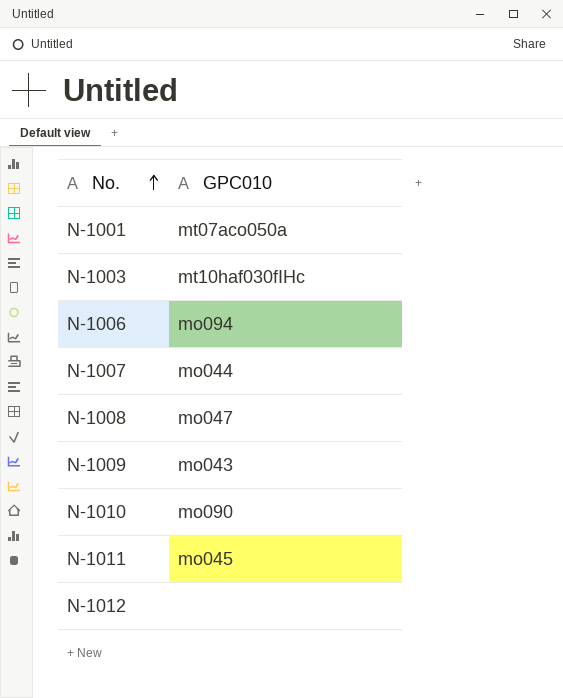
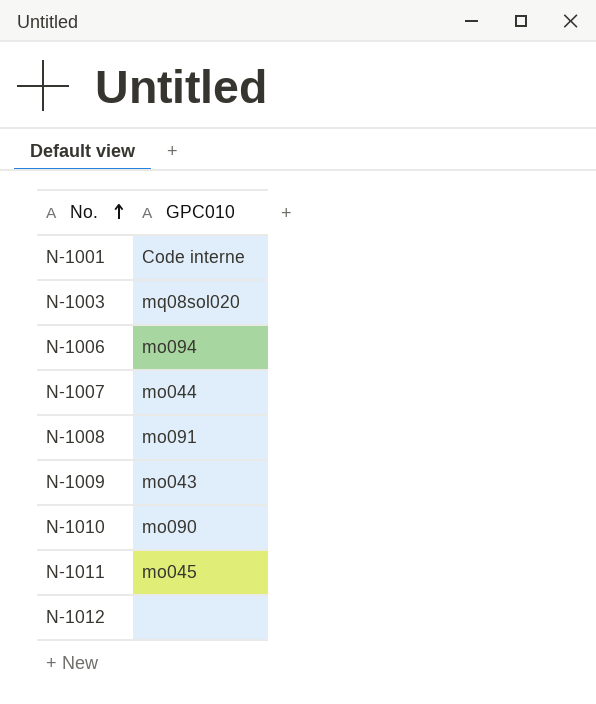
N-1001 | GPC010: mt07aco050a -> Code interne
N-1003 | GPC010: mt10haf030fIHc -> mq08sol020
N-1008 | GPC010: mo047 -> mo091

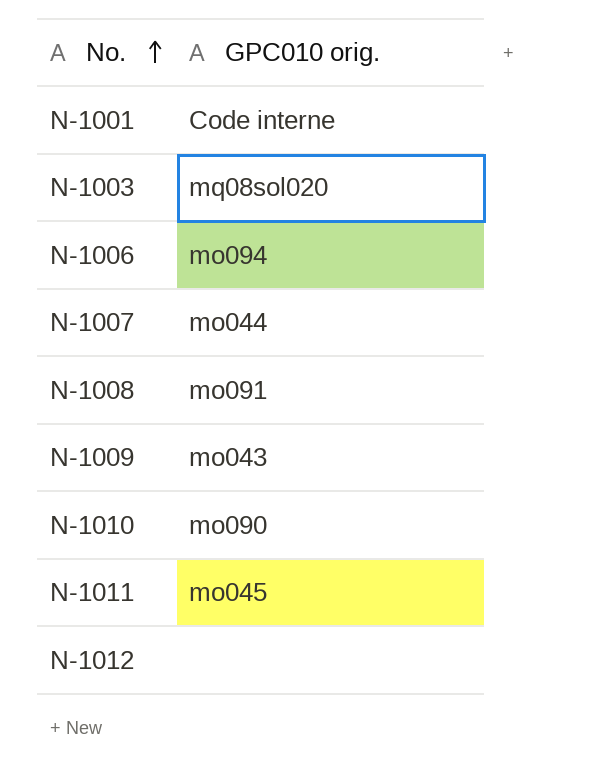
column name: GPC010 -> GPC010 orig.

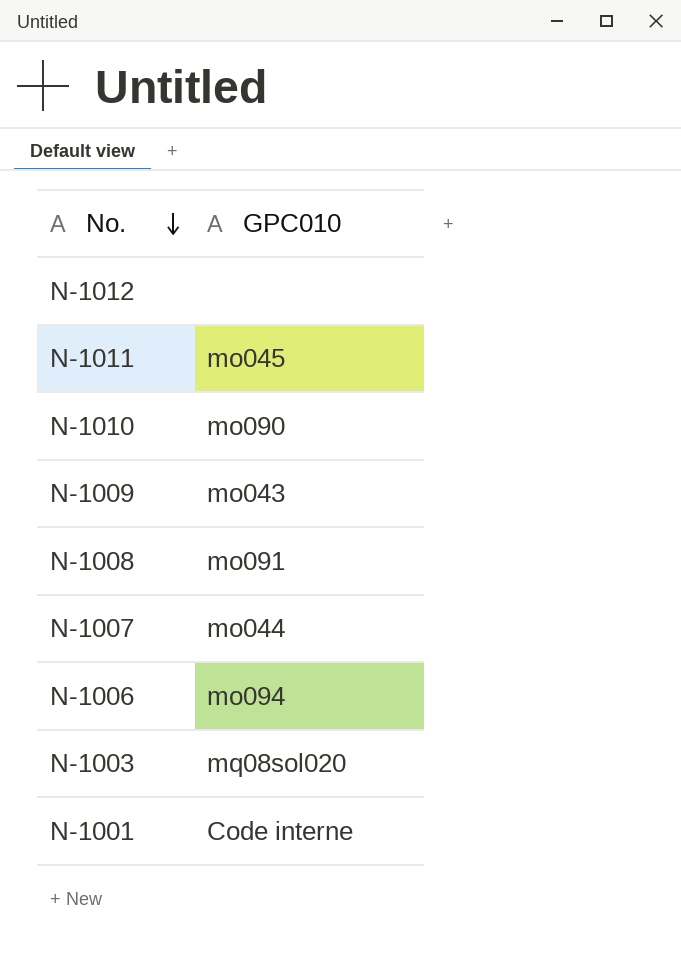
row order: No. ascending -> No. descending
column name: GPC010 orig. -> GPC010

